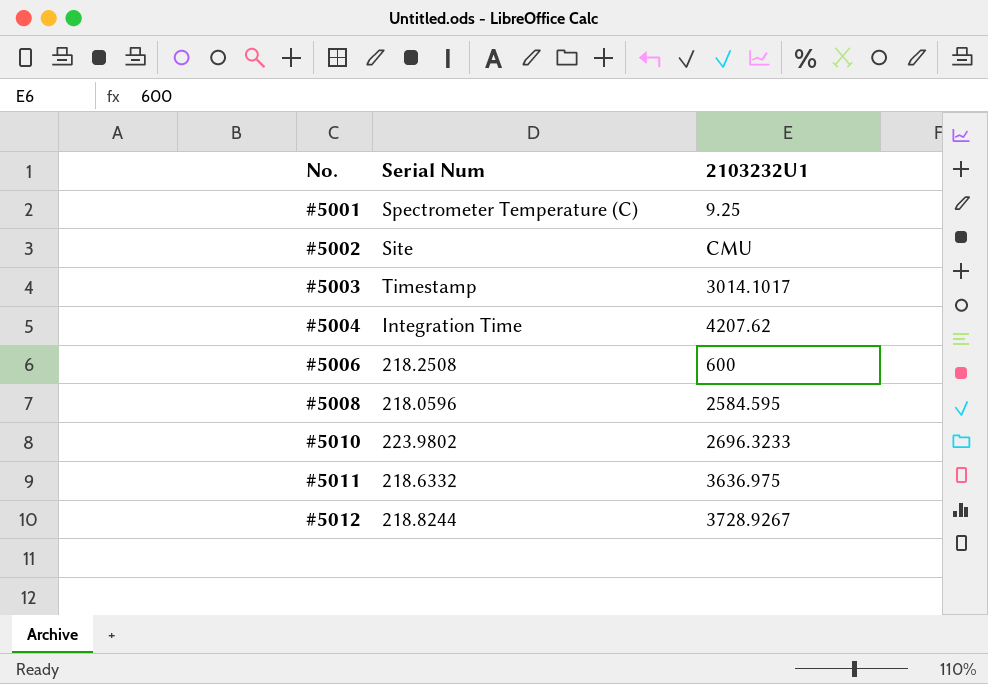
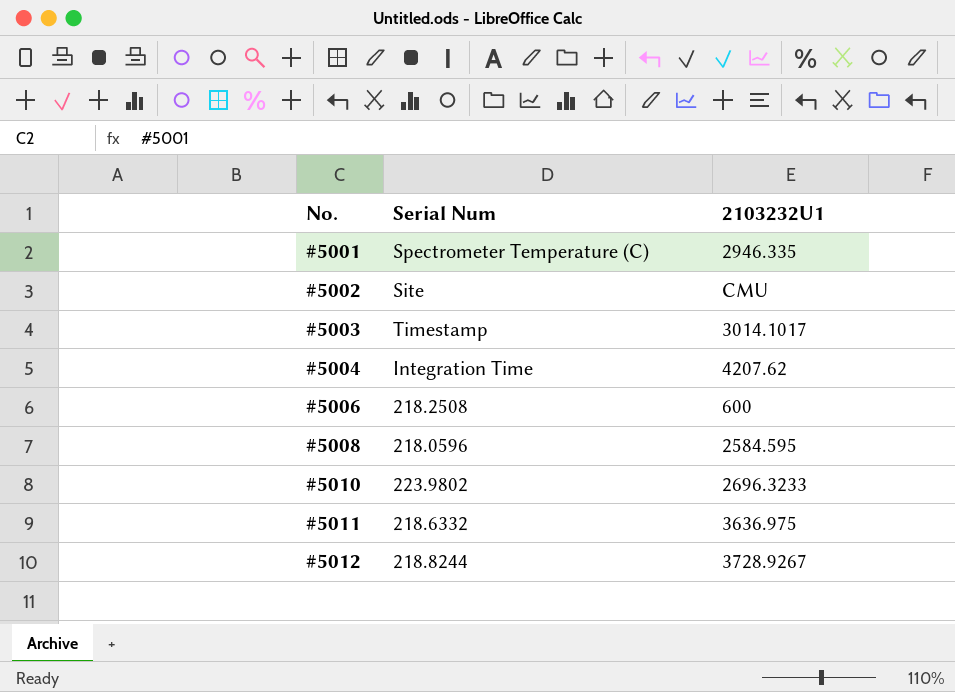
#5001 | 2103232U1: 9.25 -> 2946.335

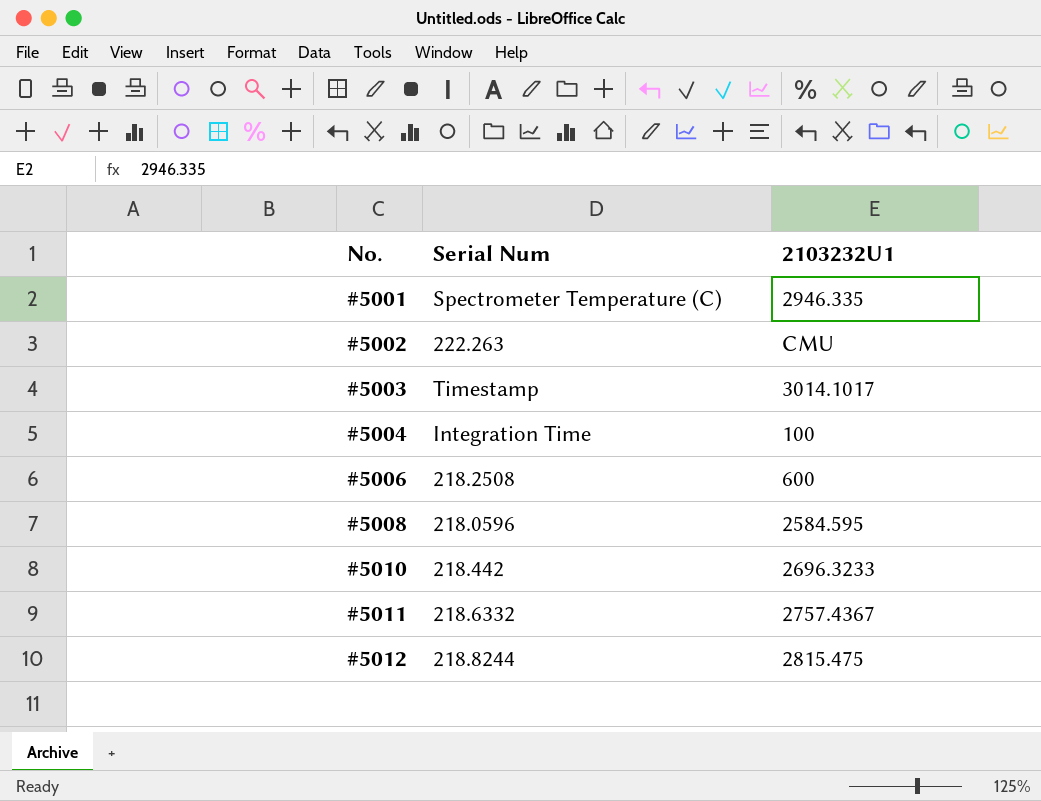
#5002 | Serial Num: Site -> 222.263
#5004 | 2103232U1: 4207.62 -> 100
#5010 | Serial Num: 223.9802 -> 218.442
#5011 | 2103232U1: 3636.975 -> 2757.4367
#5012 | 2103232U1: 3728.9267 -> 2815.475

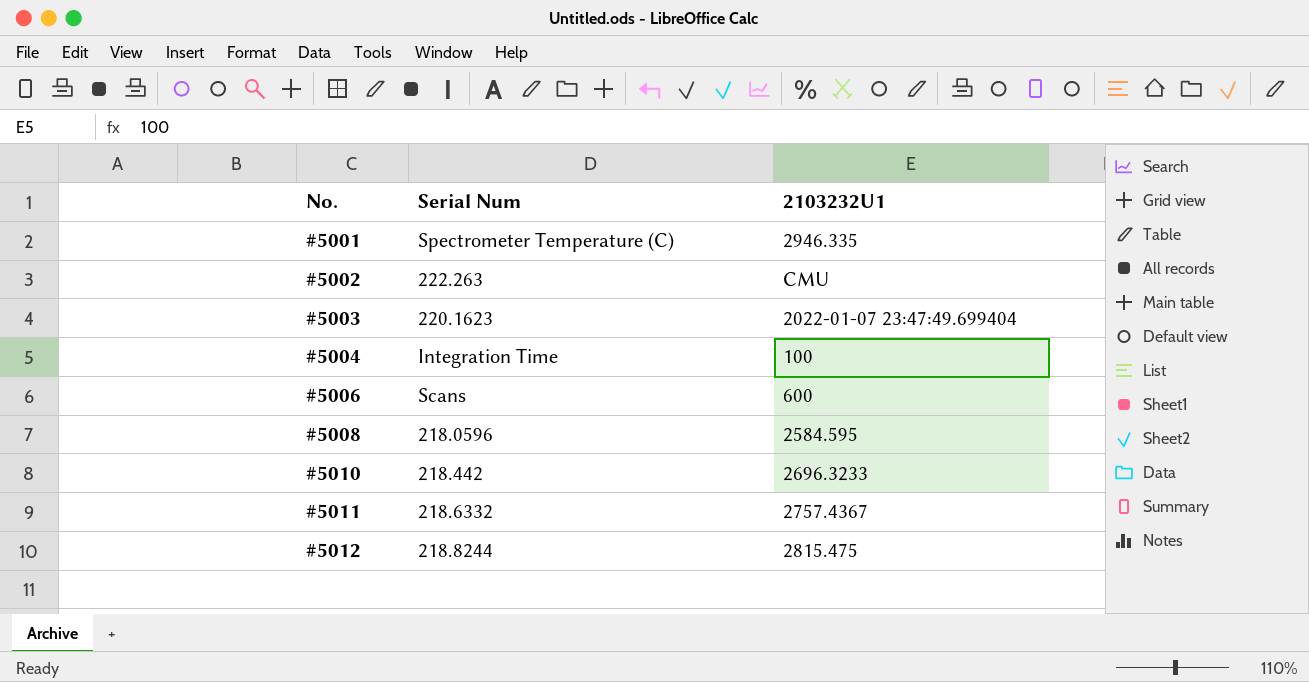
#5003 | Serial Num: Timestamp -> 220.1623
#5003 | 2103232U1: 3014.1017 -> 2022-01-07 23:47:49.699404
#5006 | Serial Num: 218.2508 -> Scans

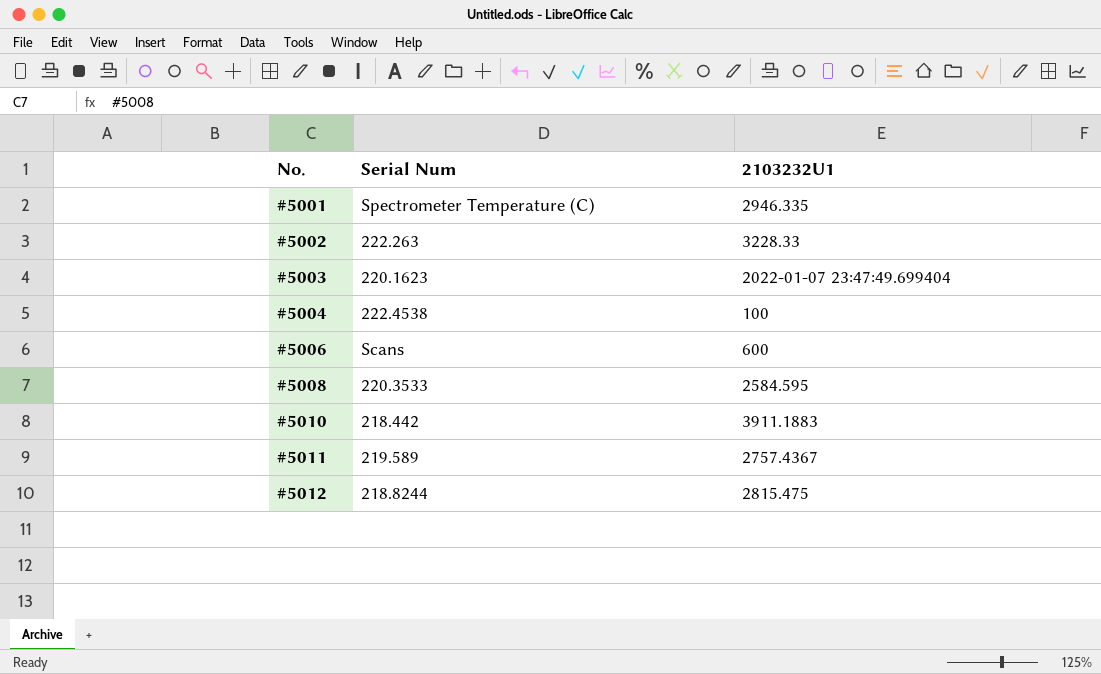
#5002 | 2103232U1: CMU -> 3228.33
#5004 | Serial Num: Integration Time -> 222.4538
#5008 | Serial Num: 218.0596 -> 220.3533
#5010 | 2103232U1: 2696.3233 -> 3911.1883
#5011 | Serial Num: 218.6332 -> 219.589

